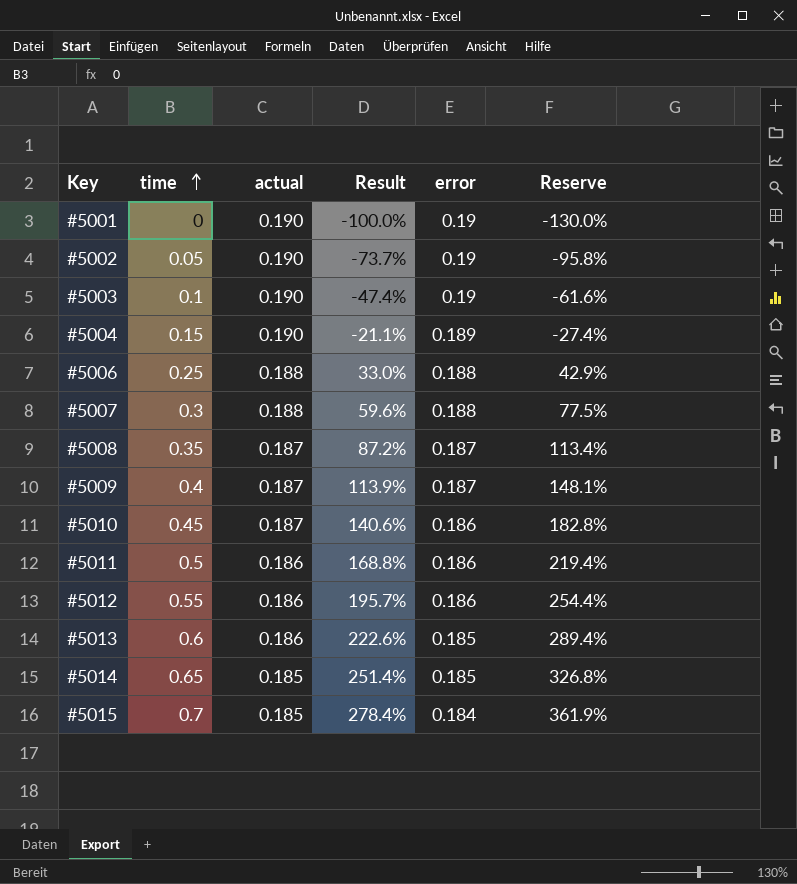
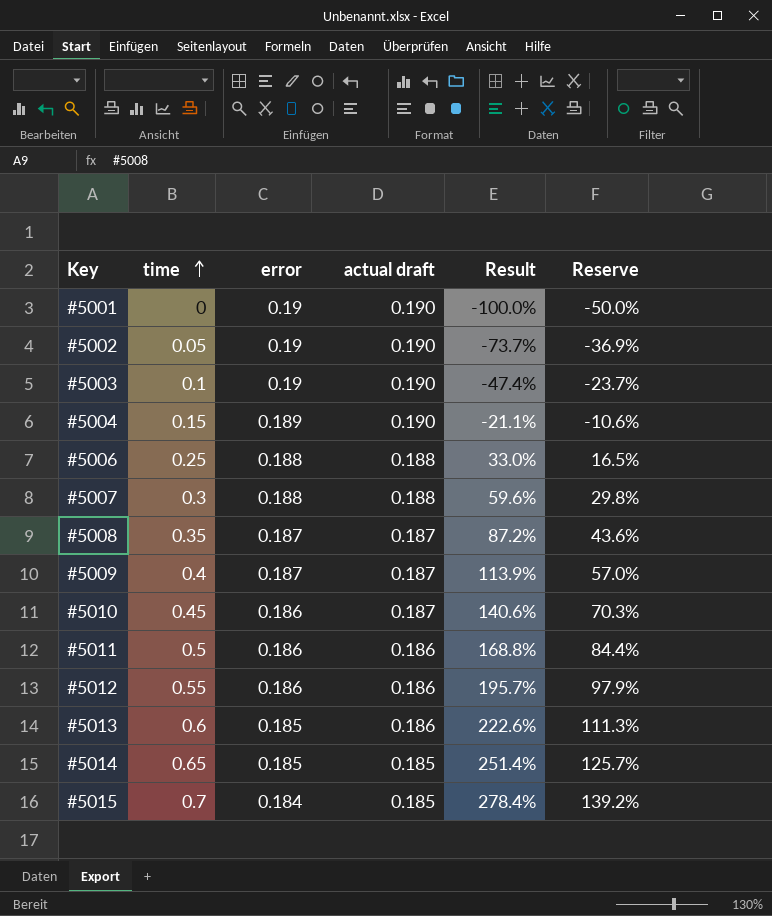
column error | position: 5 -> 3
column name: actual -> actual draft
column Reserve | formula: [Result] * 1.3 -> [Result] * 0.5

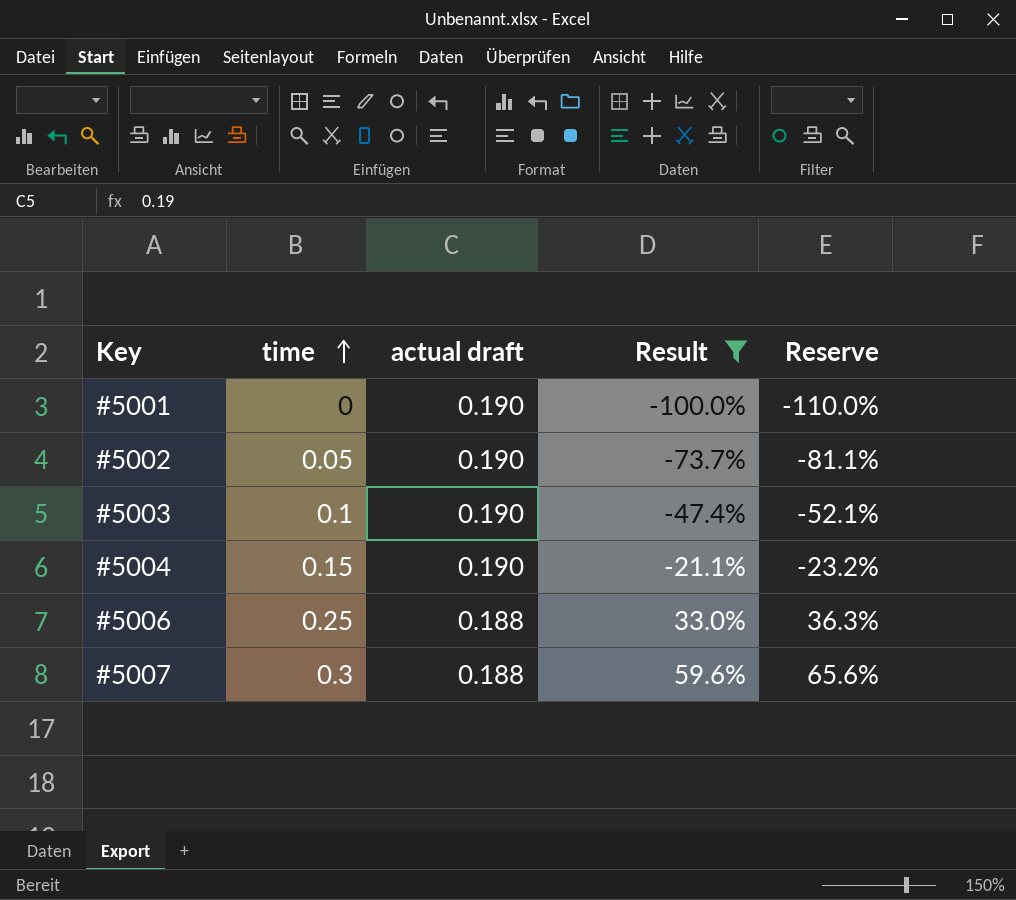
filter: none -> Result <= 59.6%
column error | position: 3 -> none
column Reserve | formula: [Result] * 0.5 -> [Result] * 1.1

